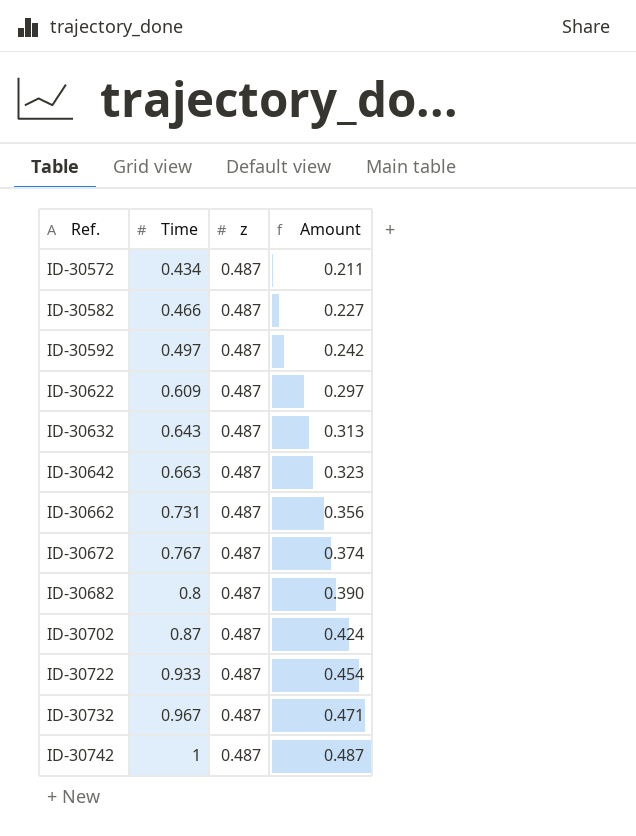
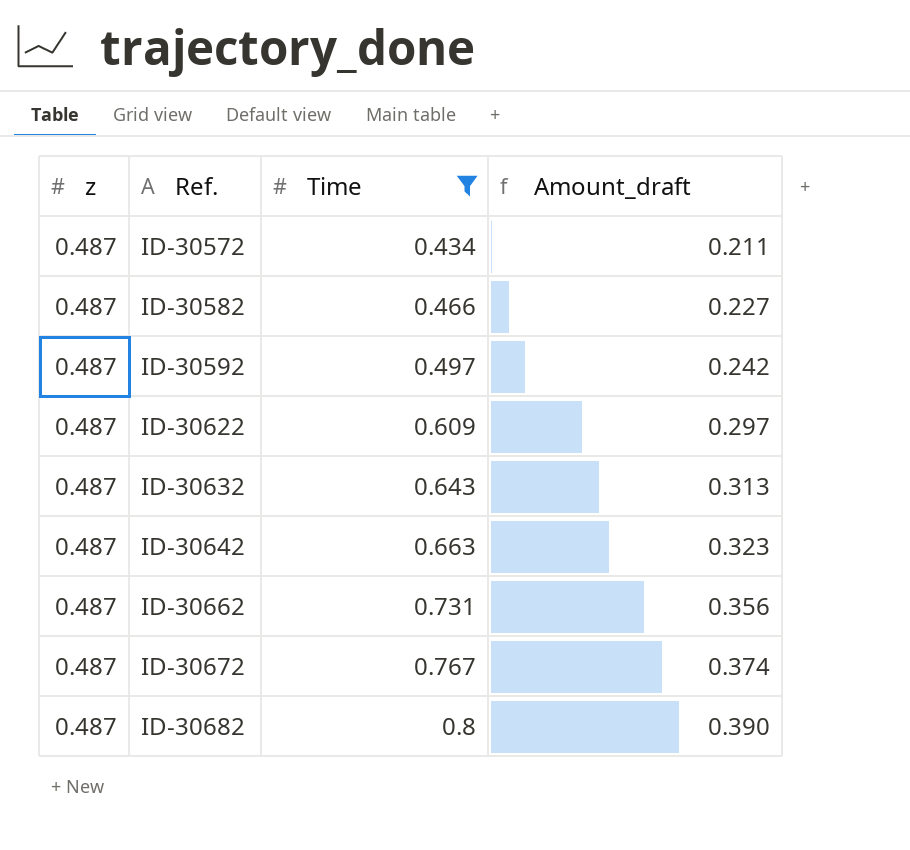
filter: none -> Time <= 0.8
column z | position: 3 -> 1
column name: Amount -> Amount_draft

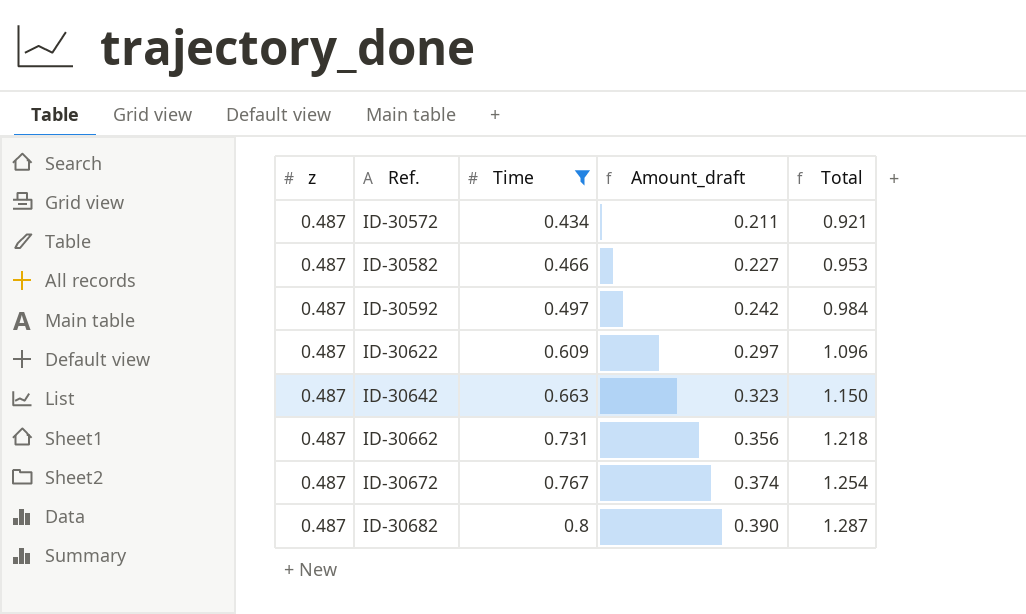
column Total | formula: none -> [z] + [Time]
row ID-30632: 0.487 | 0.643 | 0.313 -> none

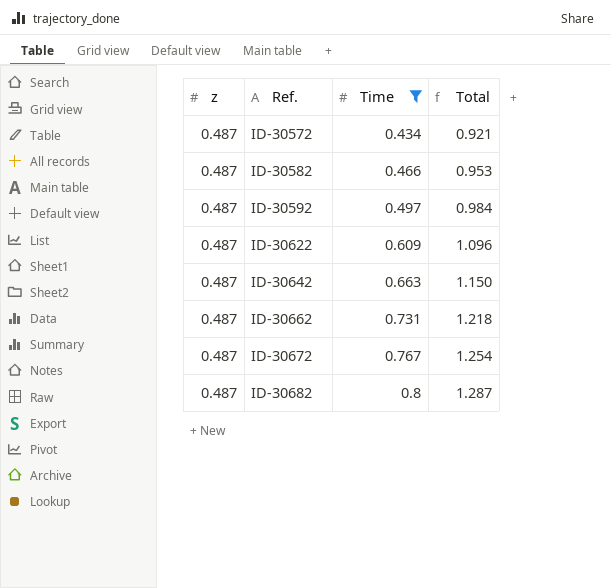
column Amount_draft | formula: [z] * [Time] -> none

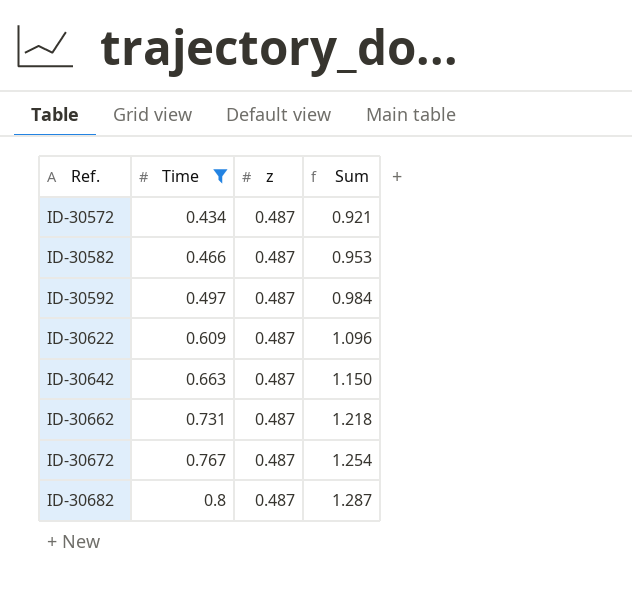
column z | position: 1 -> 3
column name: Total -> Sum

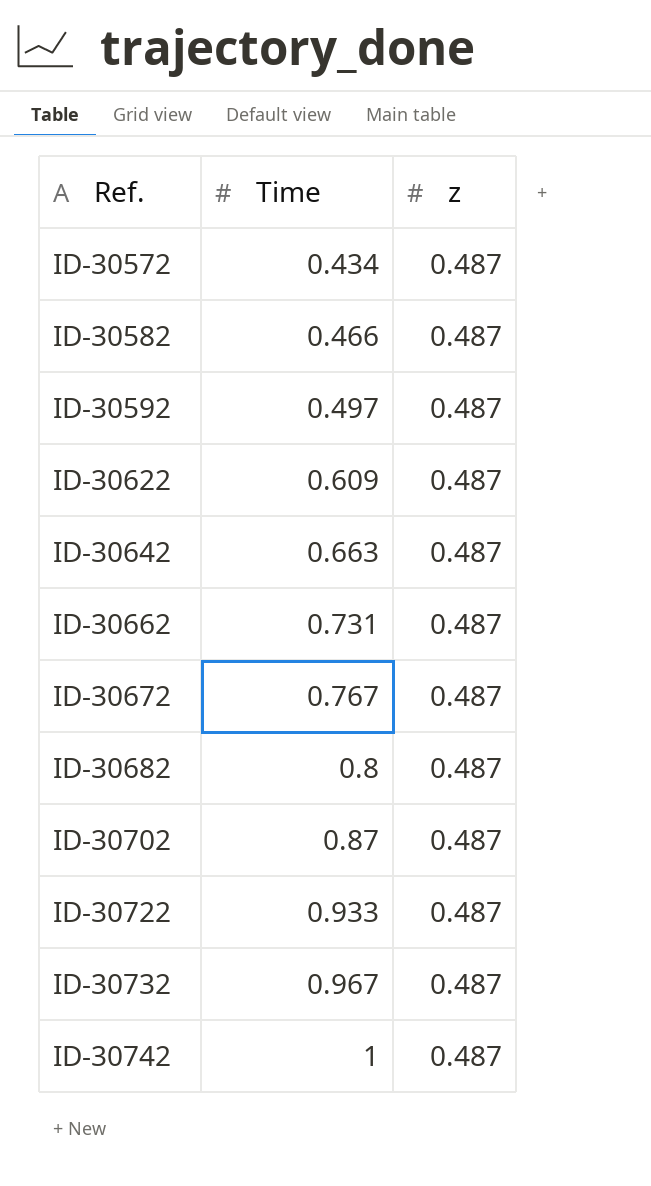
filter: Time <= 0.8 -> none
column Sum | formula: [Time] + [z] -> none

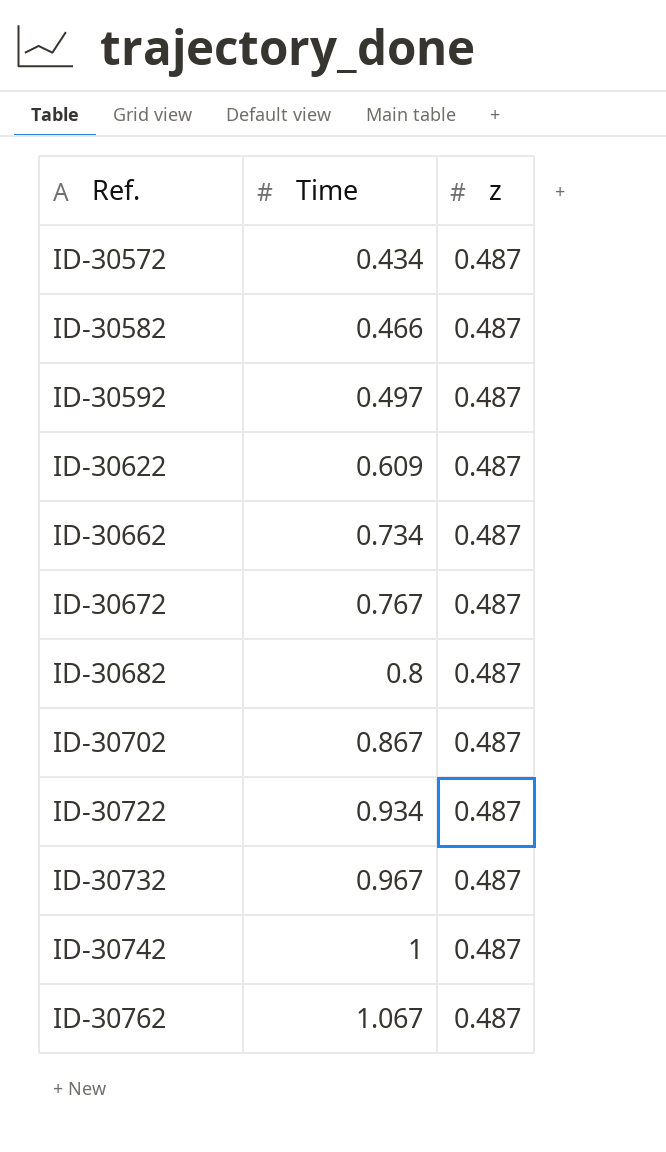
row ID-30642: 0.663 | 0.487 -> none
ID-30662 | Time: 0.731 -> 0.734
ID-30702 | Time: 0.87 -> 0.867
ID-30722 | Time: 0.933 -> 0.934
row ID-30762: none -> 1.067 | 0.487

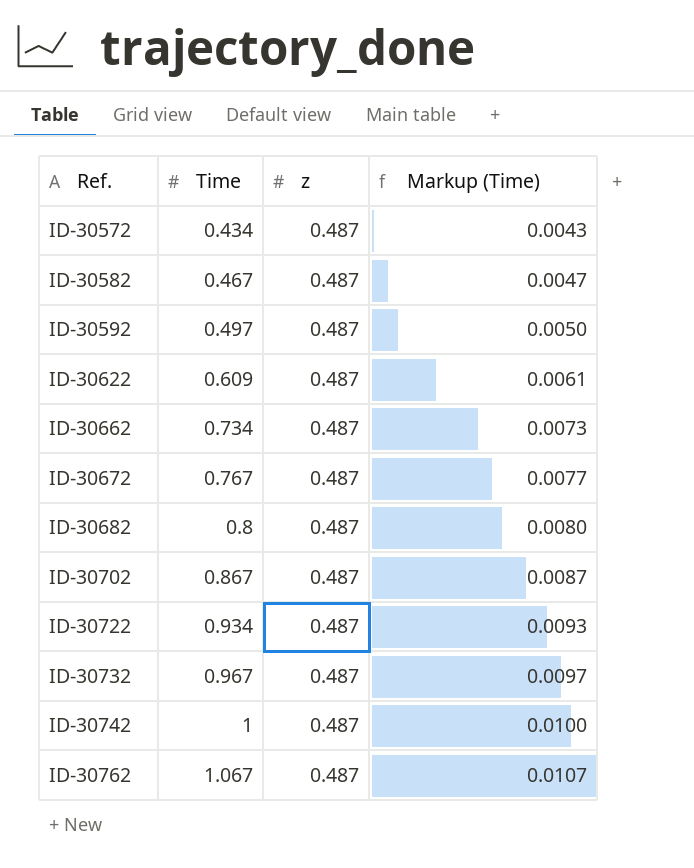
column Markup (Time) | formula: none -> [Time] * 0.01
ID-30582 | Time: 0.466 -> 0.467

